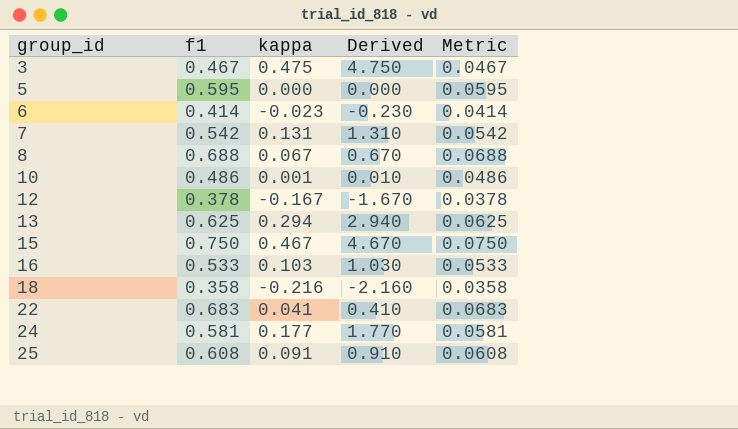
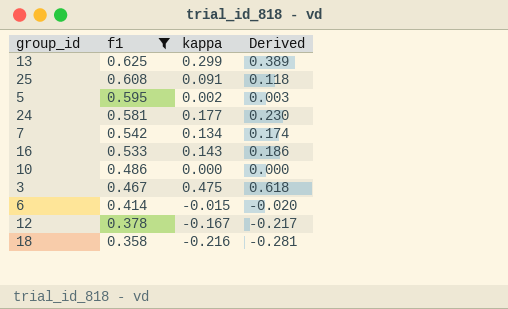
filter: none -> f1 <= 0.625
row order: group_id ascending -> f1 descending
column Metric | formula: [f1] * 0.1 -> none
column Derived | formula: [kappa] * 10 -> [kappa] * 1.3
13 | kappa: 0.294 -> 0.299
5 | kappa: 0.000 -> 0.002
7 | kappa: 0.131 -> 0.134
16 | kappa: 0.103 -> 0.143
10 | kappa: 0.001 -> 0.000
6 | kappa: -0.023 -> -0.015

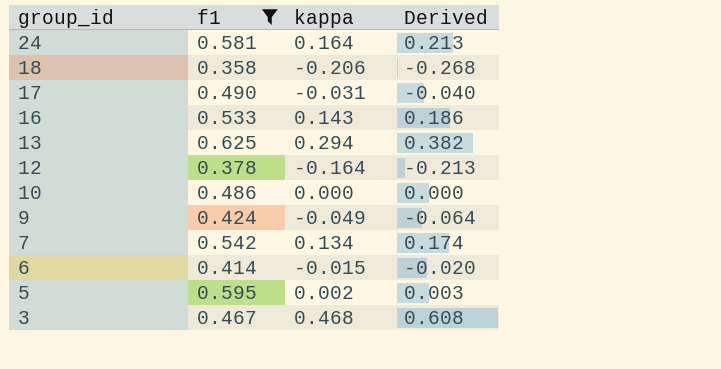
row order: f1 descending -> group_id descending
row 25: 0.608 | 0.091 | 0.118 -> none
24 | kappa: 0.177 -> 0.164
24 | Derived: 0.230 -> 0.213
18 | kappa: -0.216 -> -0.206
18 | Derived: -0.281 -> -0.268
row 17: none -> 0.490 | -0.031 | -0.040
13 | kappa: 0.299 -> 0.294
13 | Derived: 0.389 -> 0.382
12 | kappa: -0.167 -> -0.164
12 | Derived: -0.217 -> -0.213
row 9: none -> 0.424 | -0.049 | -0.064
3 | kappa: 0.475 -> 0.468
3 | Derived: 0.618 -> 0.608

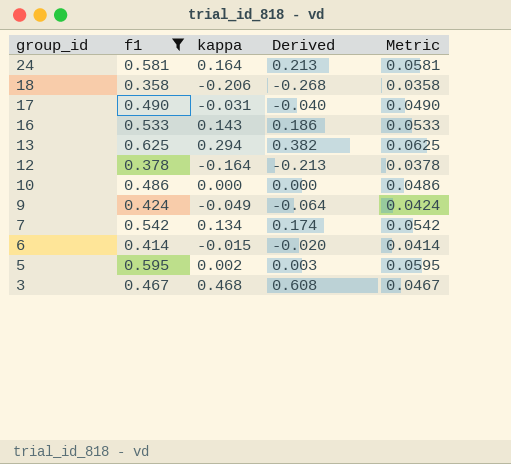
column Metric | formula: none -> [f1] * 0.1

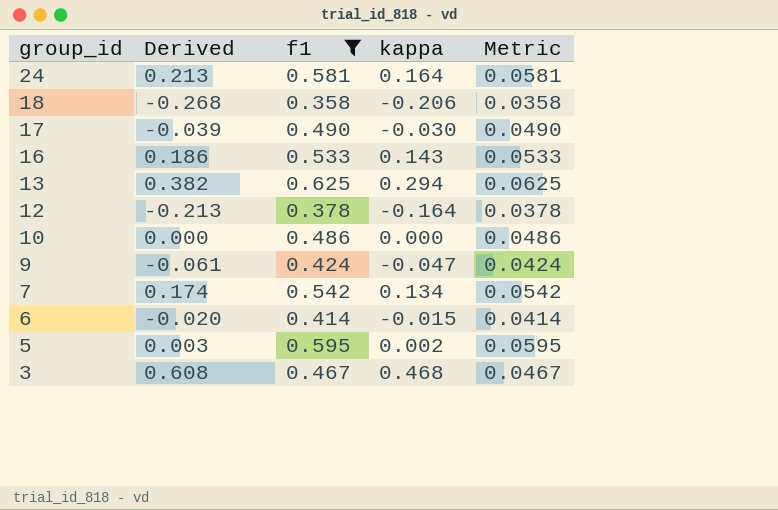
column Derived | position: 4 -> 2
17 | Derived: -0.040 -> -0.039
17 | kappa: -0.031 -> -0.030
9 | Derived: -0.064 -> -0.061
9 | kappa: -0.049 -> -0.047

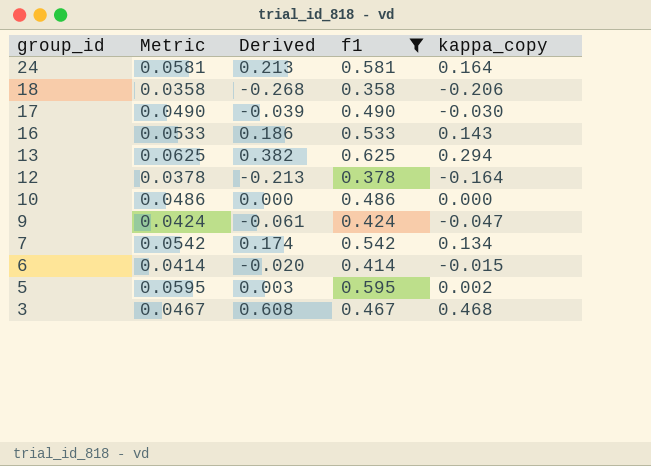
column Metric | position: 5 -> 2
column name: kappa -> kappa_copy

